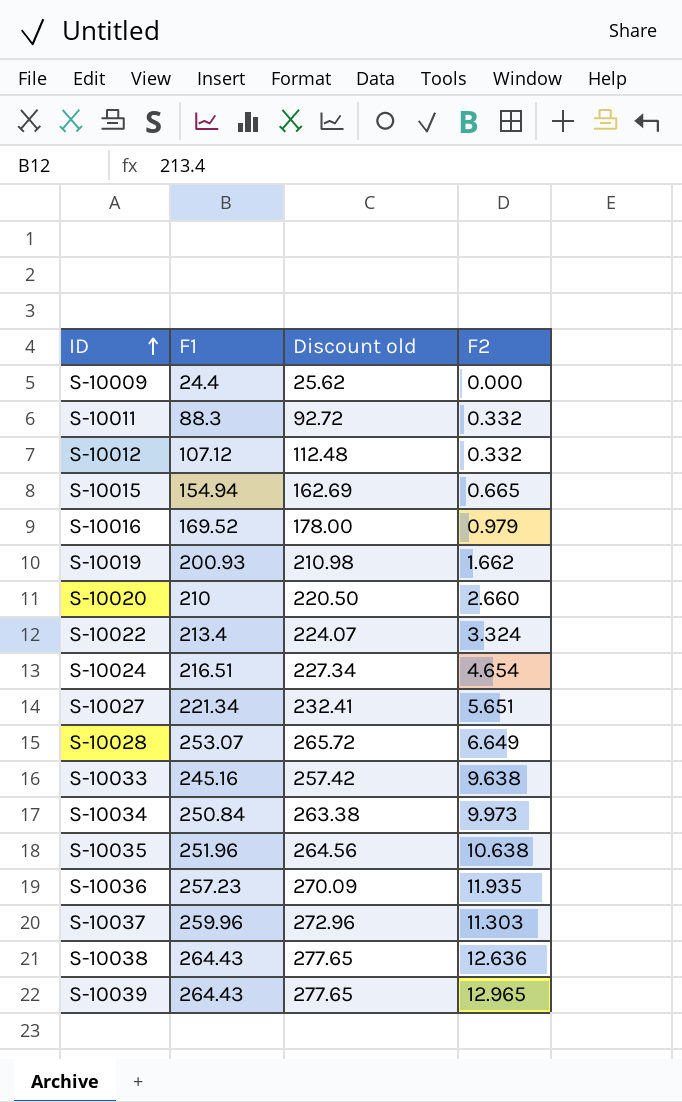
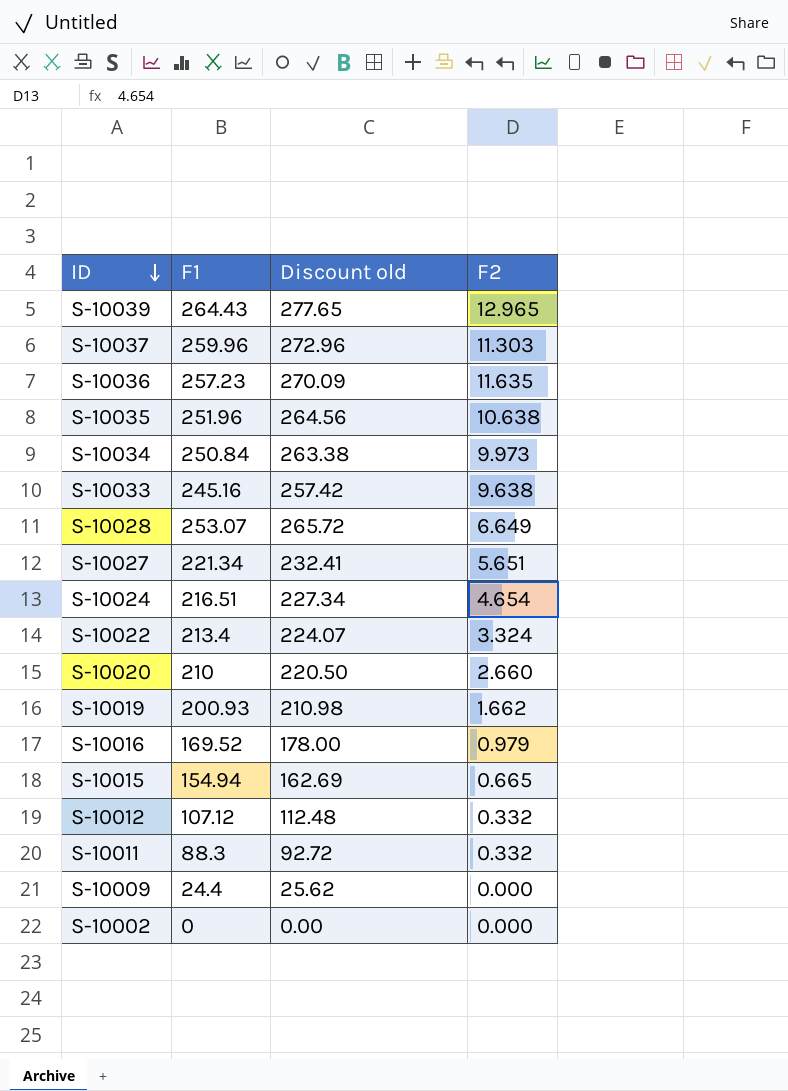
row order: ID ascending -> ID descending
row S-10038: 264.43 | 277.65 | 12.636 -> none
S-10036 | F2: 11.935 -> 11.635
row S-10002: none -> 0 | 0.00 | 0.000

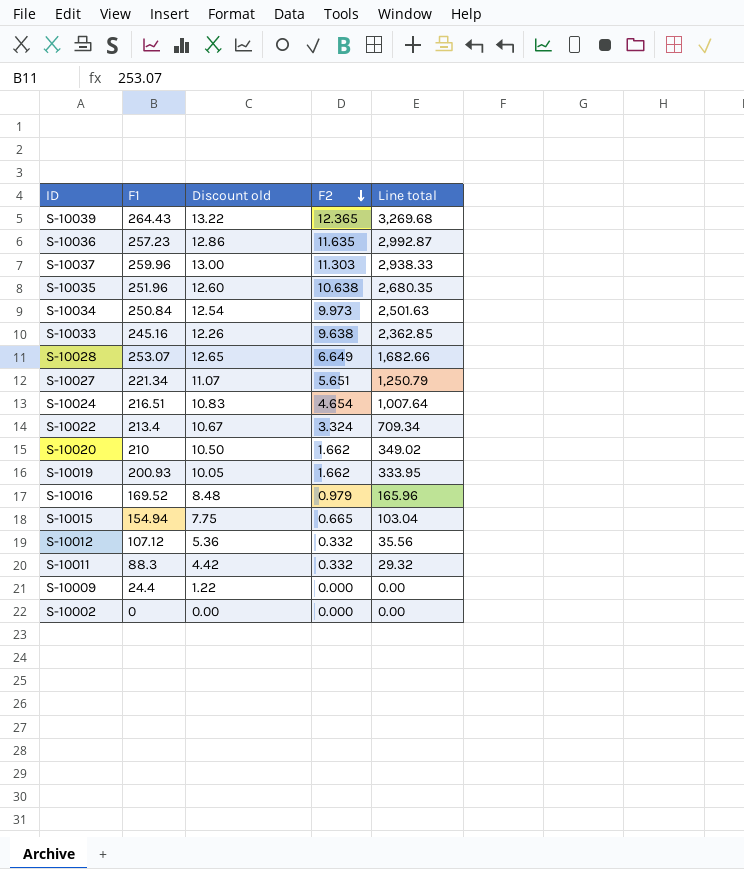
row order: ID descending -> F2 descending
column Discount old | formula: [F1] * 1.05 -> [F1] * 0.05
column Line total | formula: none -> [F1] * [F2]
S-10039 | F2: 12.965 -> 12.365
S-10020 | F2: 2.660 -> 1.662

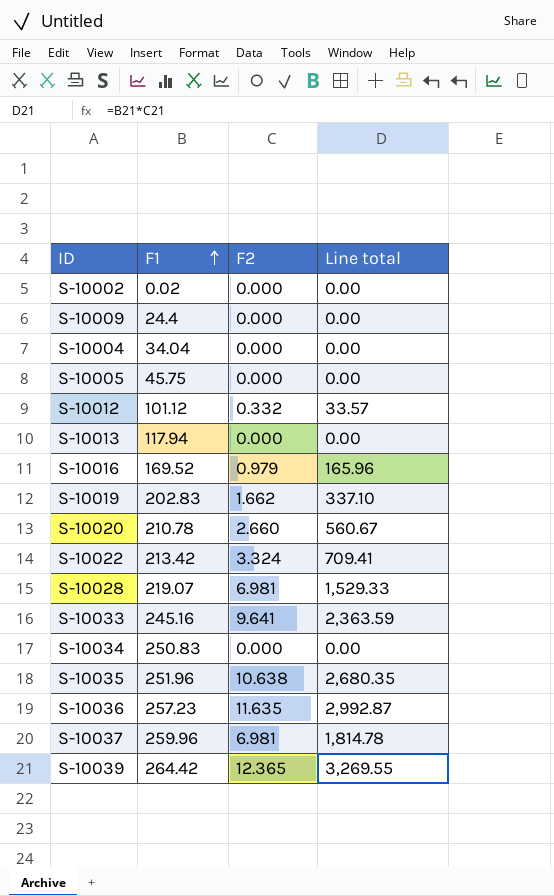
row order: F2 descending -> F1 ascending
column Discount old | formula: [F1] * 0.05 -> none
row S-10027: 221.34 | 11.07 | 5.651 | 1,250.79 -> none
row S-10024: 216.51 | 10.83 | 4.654 | 1,007.64 -> none
row S-10015: 154.94 | 7.75 | 0.665 | 103.04 -> none
row S-10011: 88.3 | 4.42 | 0.332 | 29.32 -> none
S-10002 | F1: 0 -> 0.02
row S-10004: none -> 34.04 | 0.000 | 0.00
row S-10005: none -> 45.75 | 0.000 | 0.00
S-10012 | F1: 107.12 -> 101.12
S-10012 | Line total: 35.56 -> 33.57
row S-10013: none -> 117.94 | 0.000 | 0.00
S-10019 | F1: 200.93 -> 202.83
S-10019 | Line total: 333.95 -> 337.10
S-10020 | F1: 210 -> 210.78
S-10020 | F2: 1.662 -> 2.660
S-10020 | Line total: 349.02 -> 560.67
S-10022 | F1: 213.4 -> 213.42
S-10022 | Line total: 709.34 -> 709.41
S-10028 | F1: 253.07 -> 219.07
S-10028 | F2: 6.649 -> 6.981
S-10028 | Line total: 1,682.66 -> 1,529.33
S-10033 | F2: 9.638 -> 9.641
S-10033 | Line total: 2,362.85 -> 2,363.59
S-10034 | F1: 250.84 -> 250.83
S-10034 | F2: 9.973 -> 0.000
S-10034 | Line total: 2,501.63 -> 0.00
S-10037 | F2: 11.303 -> 6.981
S-10037 | Line total: 2,938.33 -> 1,814.78
S-10039 | F1: 264.43 -> 264.42
S-10039 | Line total: 3,269.68 -> 3,269.55

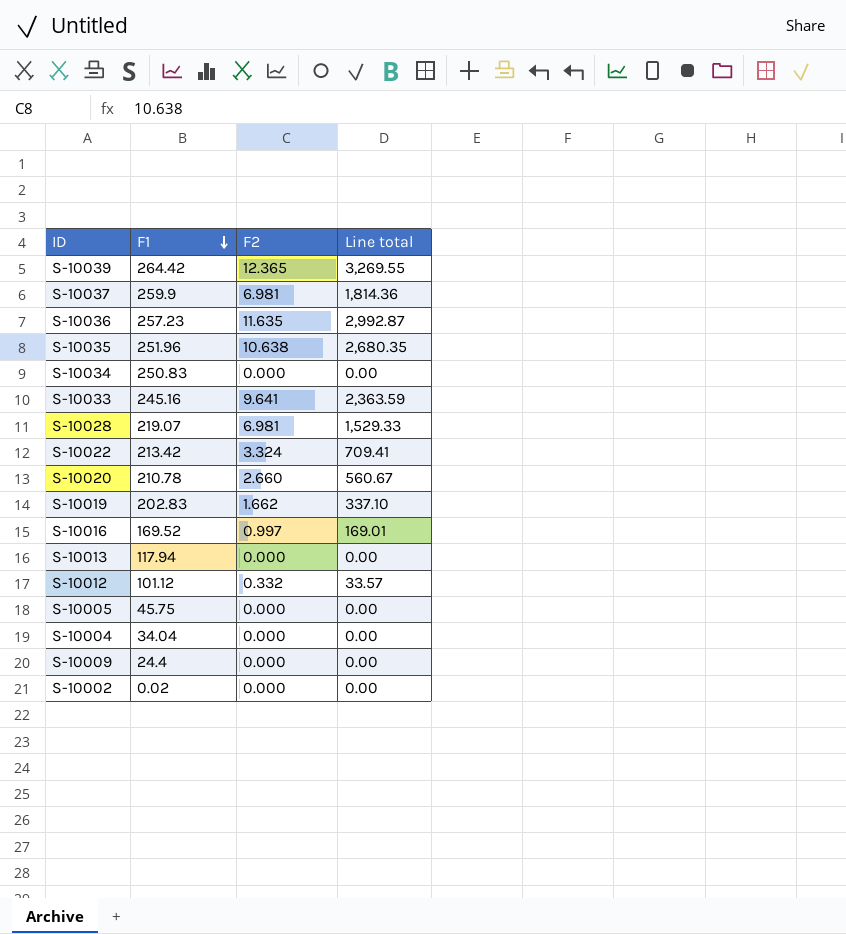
row order: F1 ascending -> F1 descending
S-10037 | F1: 259.96 -> 259.9
S-10037 | Line total: 1,814.78 -> 1,814.36
S-10016 | F2: 0.979 -> 0.997
S-10016 | Line total: 165.96 -> 169.01

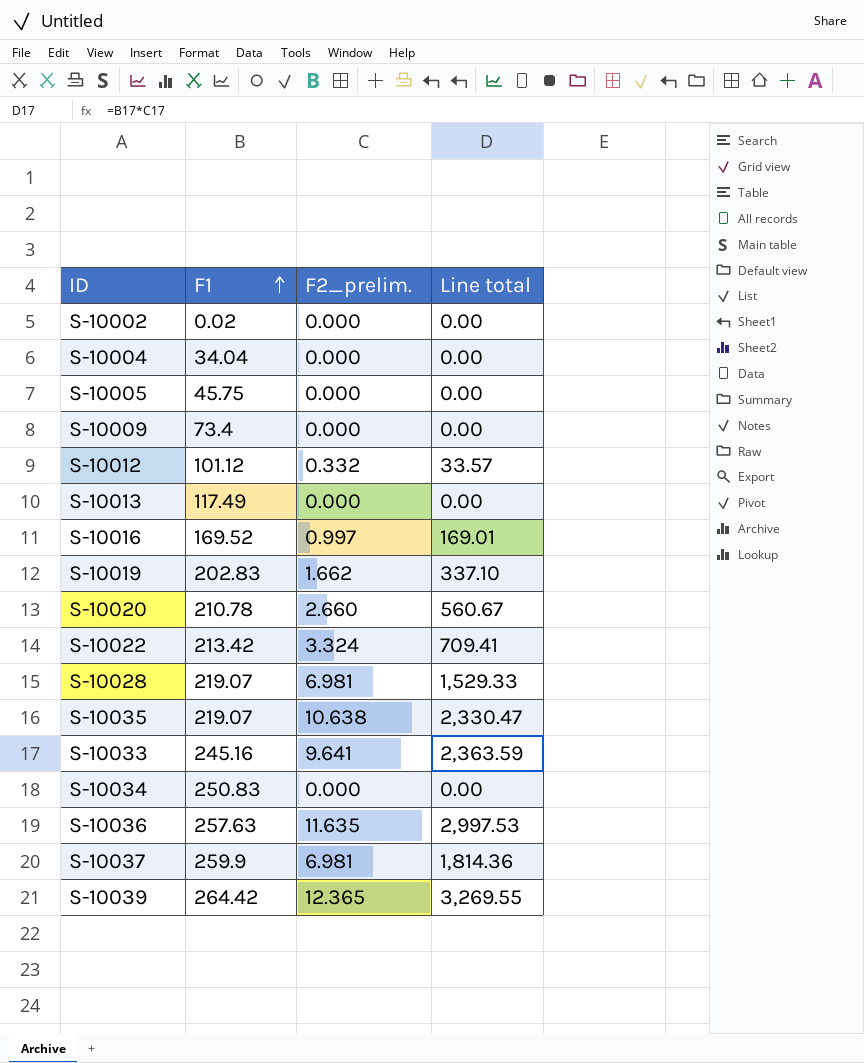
row order: F1 descending -> F1 ascending
column name: F2 -> F2_prelim.
S-10009 | F1: 24.4 -> 73.4
S-10013 | F1: 117.94 -> 117.49
S-10035 | F1: 251.96 -> 219.07
S-10035 | Line total: 2,680.35 -> 2,330.47
S-10036 | F1: 257.23 -> 257.63
S-10036 | Line total: 2,992.87 -> 2,997.53

